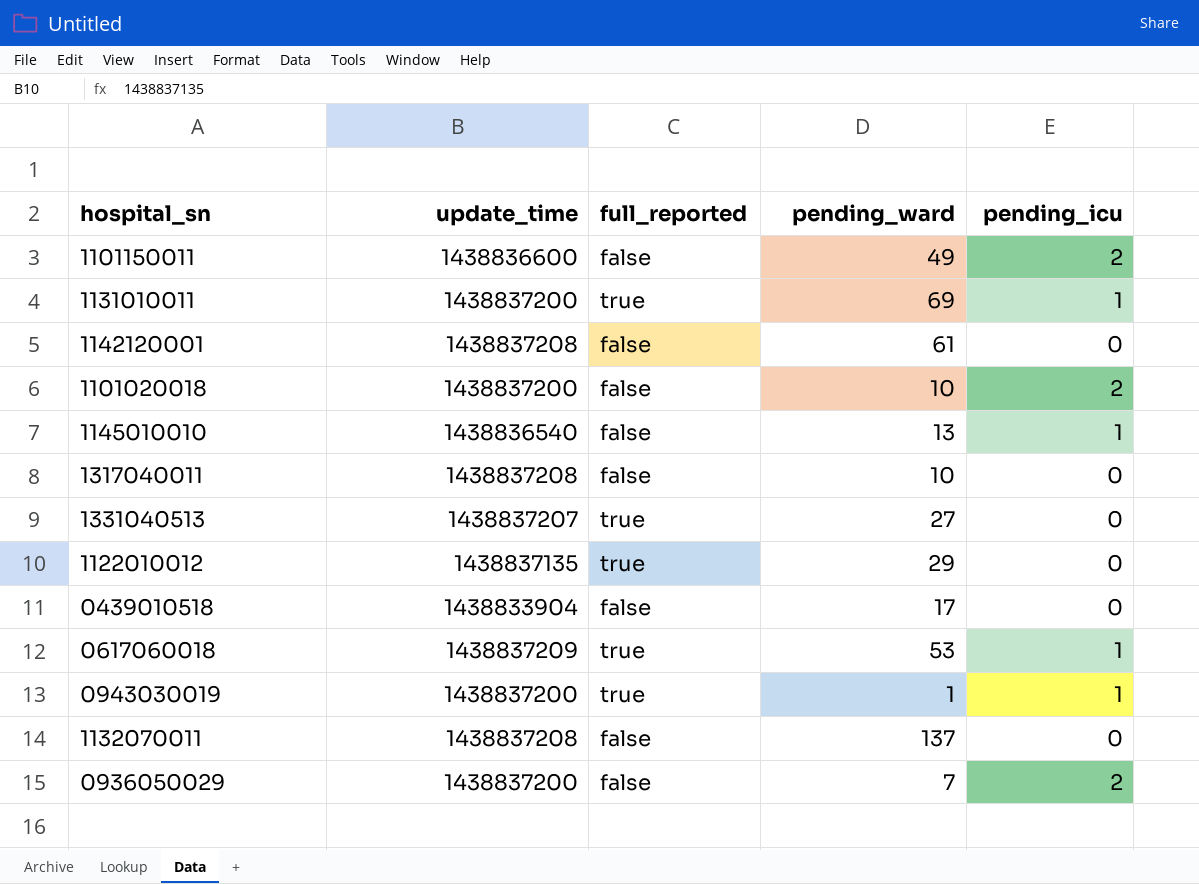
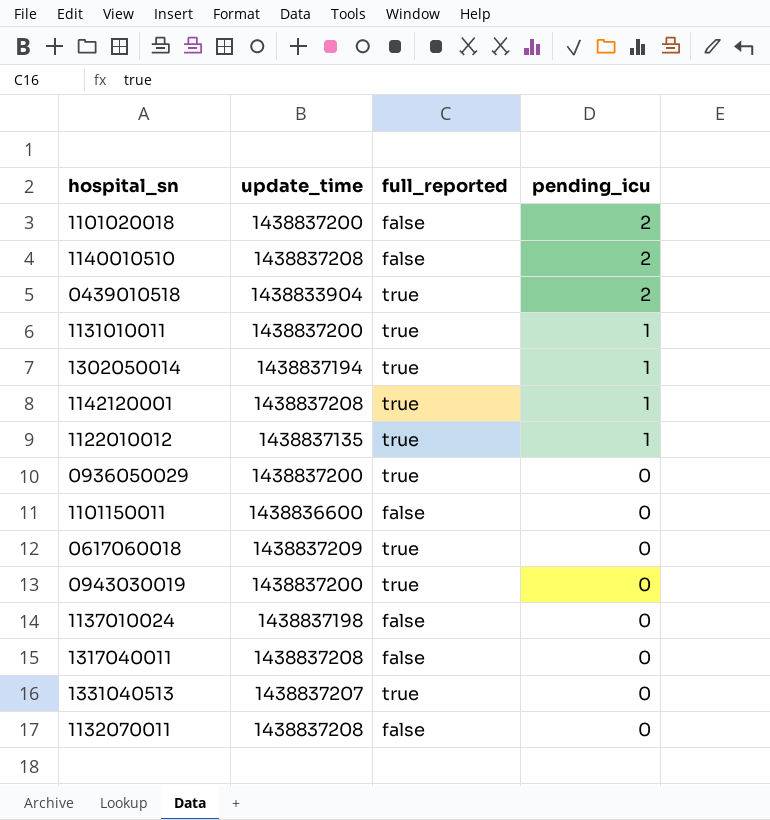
row order: none -> pending_icu descending
column pending_ward | position: 4 -> none
row 1145010010: 1438836540 | false | 13 | 1 -> none
row 1140010510: none -> 1438837208 | false | 2
0439010518 | full_reported: false -> true
0439010518 | pending_icu: 0 -> 2
row 1302050014: none -> 1438837194 | true | 1
1142120001 | full_reported: false -> true
1142120001 | pending_icu: 0 -> 1
1122010012 | pending_icu: 0 -> 1
0936050029 | full_reported: false -> true
0936050029 | pending_icu: 2 -> 0
1101150011 | pending_icu: 2 -> 0
0617060018 | pending_icu: 1 -> 0
0943030019 | pending_icu: 1 -> 0
row 1137010024: none -> 1438837198 | false | 0

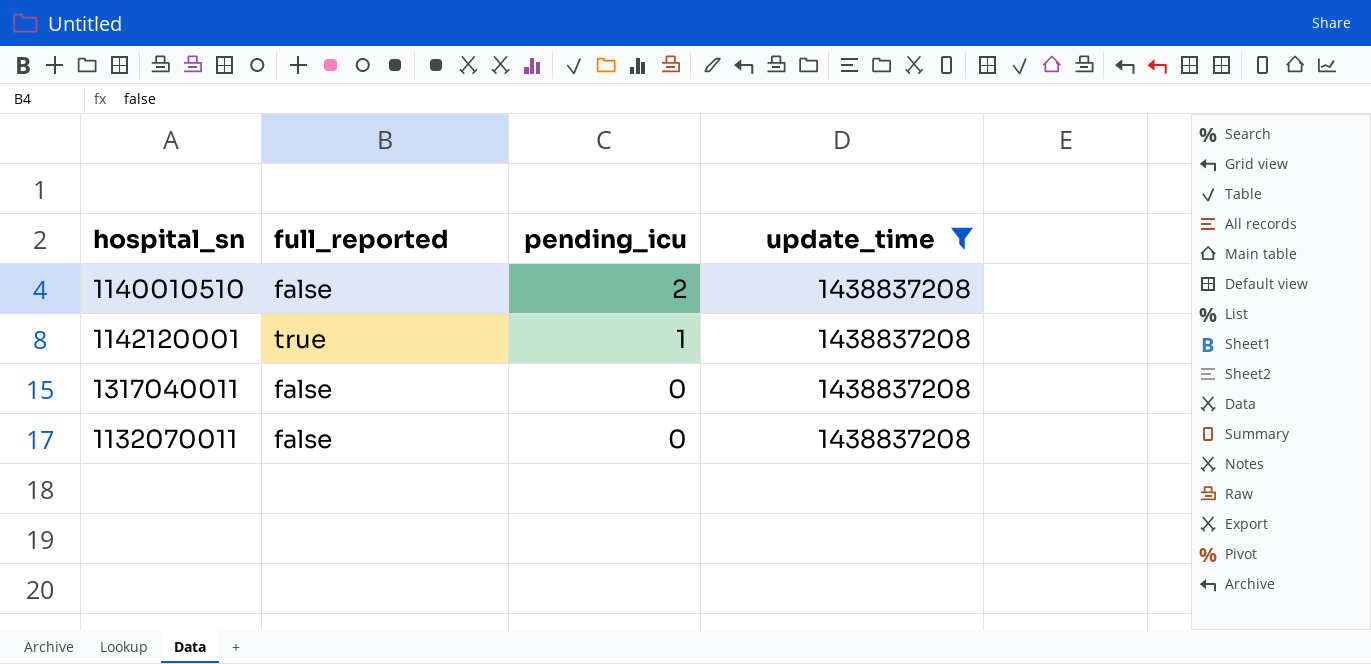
filter: none -> update_time = 1438837208
column update_time | position: 2 -> 4

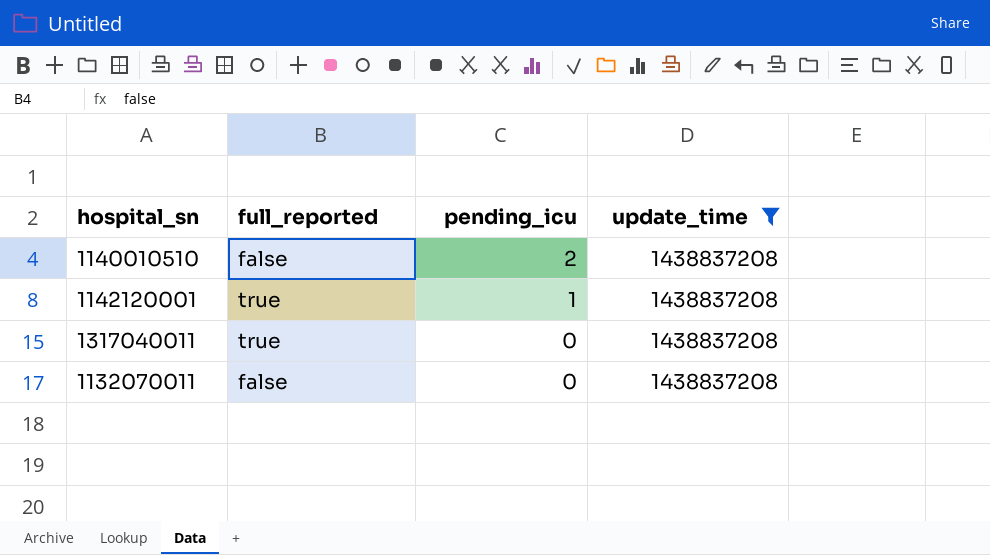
1317040011 | full_reported: false -> true

